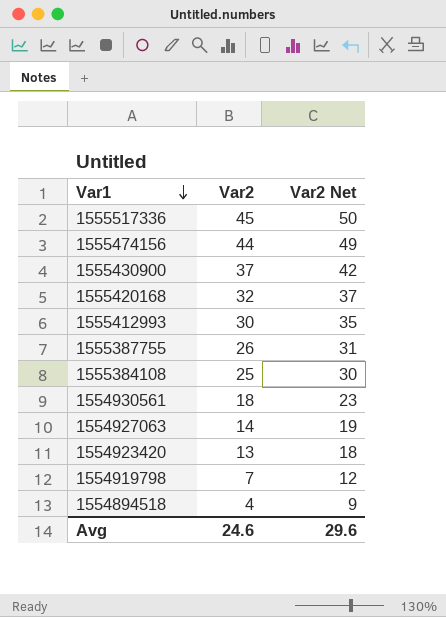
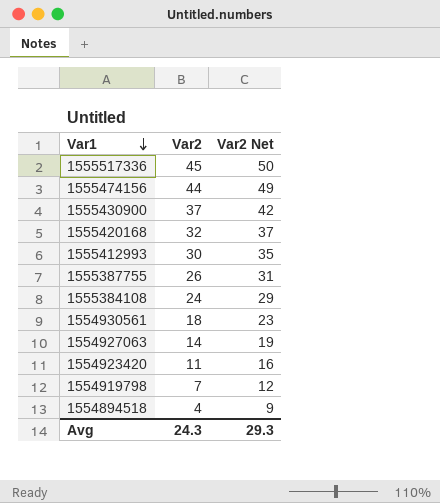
1555384108 | Var2: 25 -> 24
1555384108 | Var2 Net: 30 -> 29
1554923420 | Var2: 13 -> 11
1554923420 | Var2 Net: 18 -> 16
Avg | Var2: 24.6 -> 24.3
Avg | Var2 Net: 29.6 -> 29.3

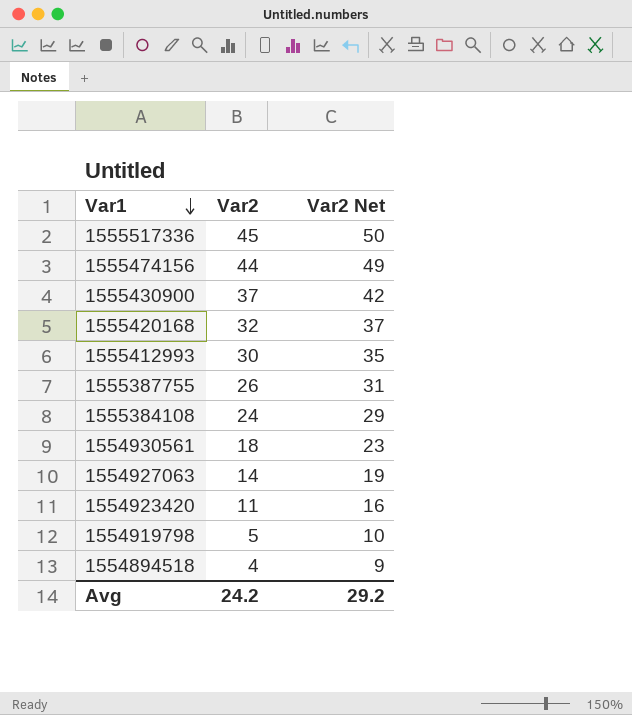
1554919798 | Var2: 7 -> 5
1554919798 | Var2 Net: 12 -> 10
Avg | Var2: 24.3 -> 24.2
Avg | Var2 Net: 29.3 -> 29.2

